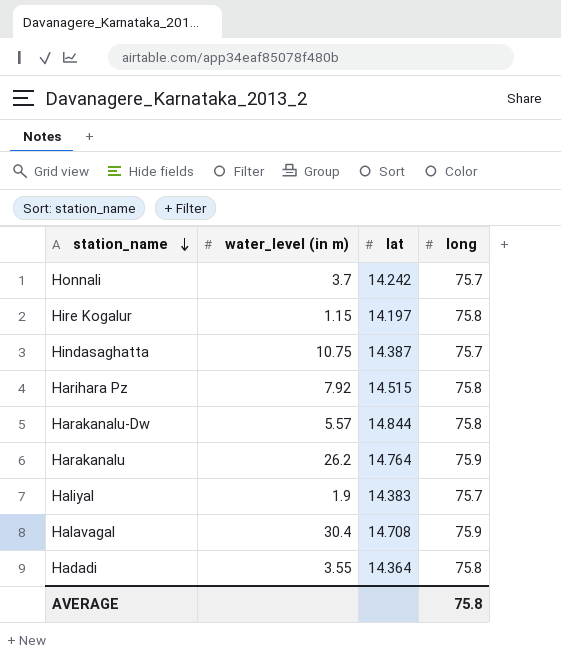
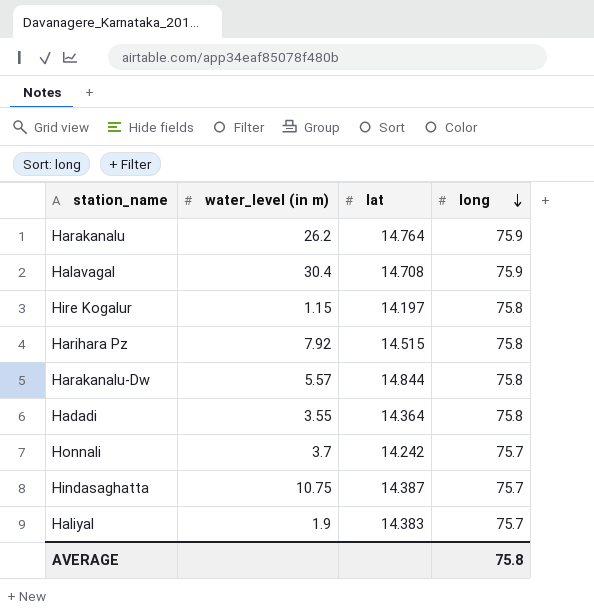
row order: station_name descending -> long descending

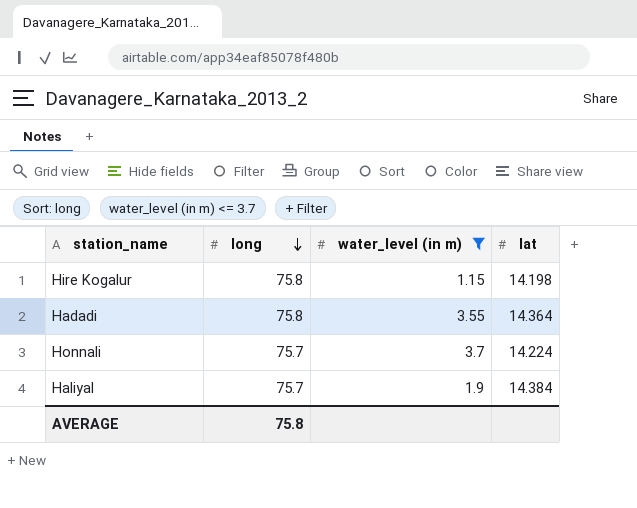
filter: none -> water_level (in m) <= 3.7
column long | position: 4 -> 2
Hire Kogalur | lat: 14.197 -> 14.198
Honnali | lat: 14.242 -> 14.224
Haliyal | lat: 14.383 -> 14.384

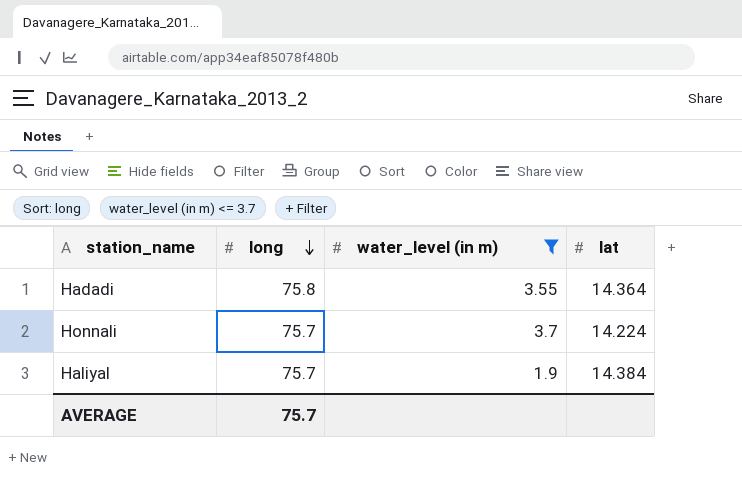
row Hire Kogalur: 75.8 | 1.15 | 14.198 -> none
AVERAGE | long: 75.8 -> 75.7

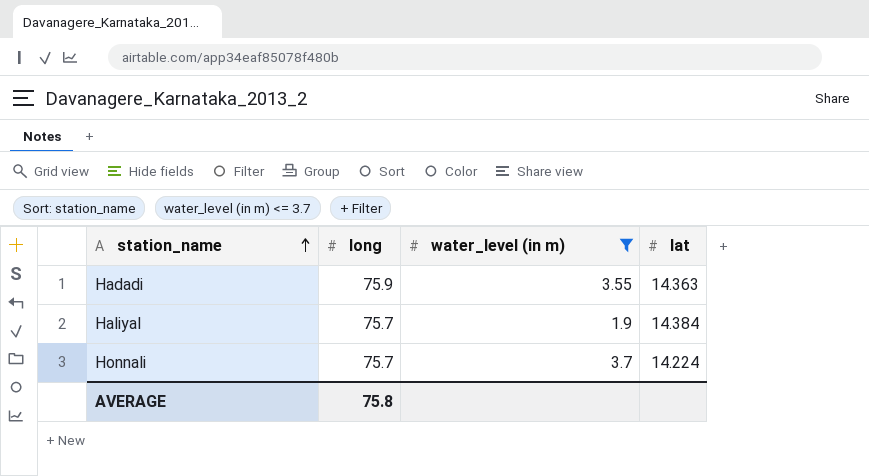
row order: long descending -> station_name ascending
Hadadi | long: 75.8 -> 75.9
Hadadi | lat: 14.364 -> 14.363
AVERAGE | long: 75.7 -> 75.8

